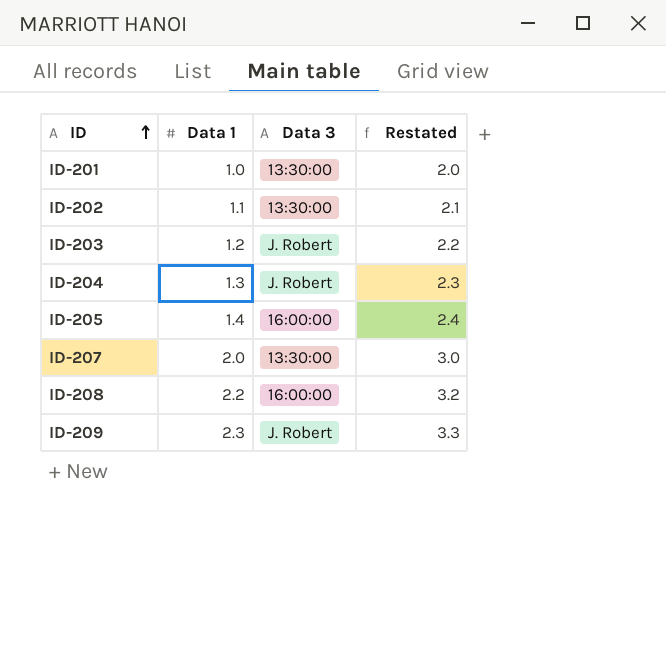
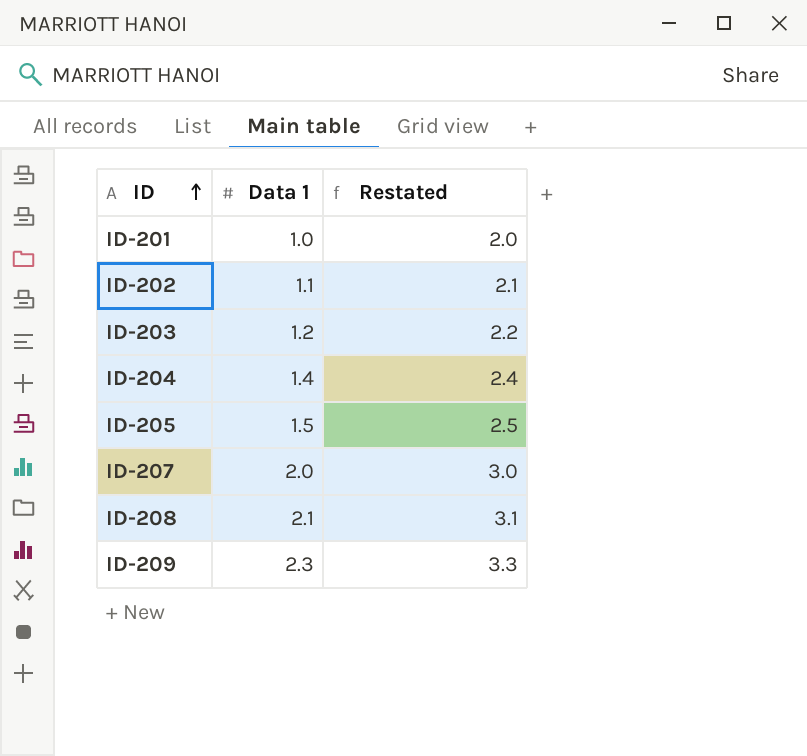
column Data 3 | position: 3 -> none
ID-204 | Data 1: 1.3 -> 1.4
ID-204 | Restated: 2.3 -> 2.4
ID-205 | Data 1: 1.4 -> 1.5
ID-205 | Restated: 2.4 -> 2.5
ID-208 | Data 1: 2.2 -> 2.1
ID-208 | Restated: 3.2 -> 3.1

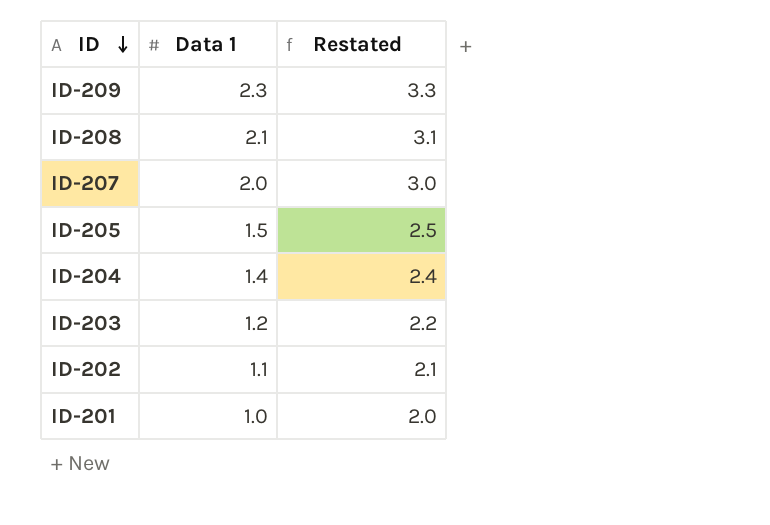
row order: ID ascending -> ID descending

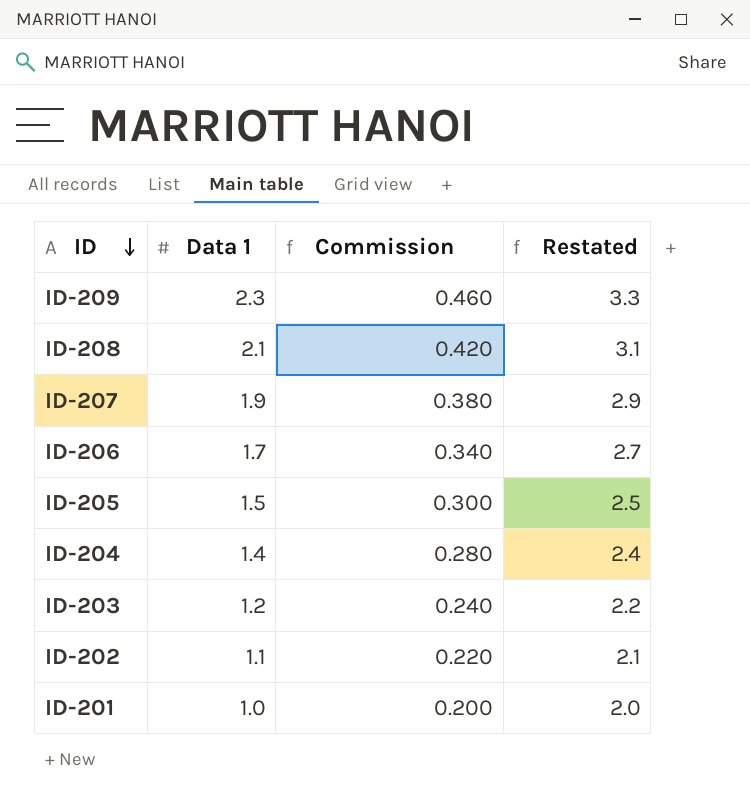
column Commission | formula: none -> [Data 1] * 0.2
ID-207 | Data 1: 2.0 -> 1.9
ID-207 | Restated: 3.0 -> 2.9
row ID-206: none -> 1.7 | 0.340 | 2.7

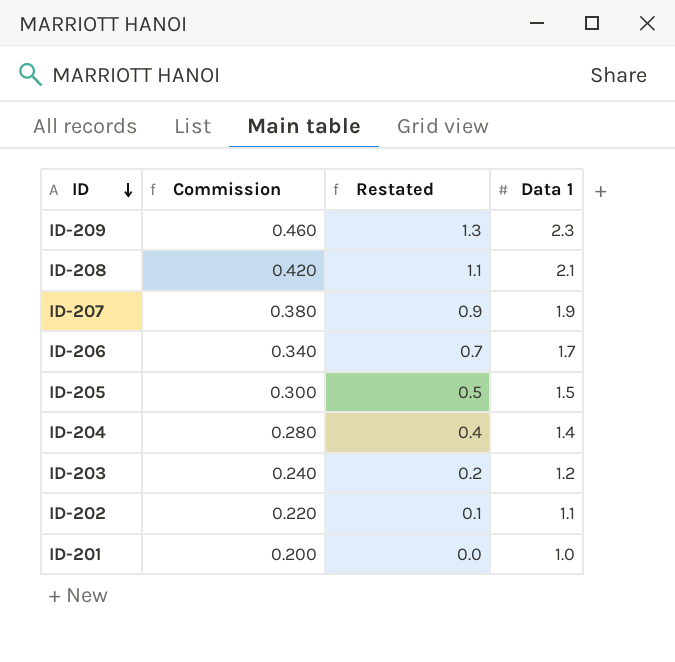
column Restated | formula: [Data 1] + 1 -> [Data 1] - 1
column Data 1 | position: 2 -> 4

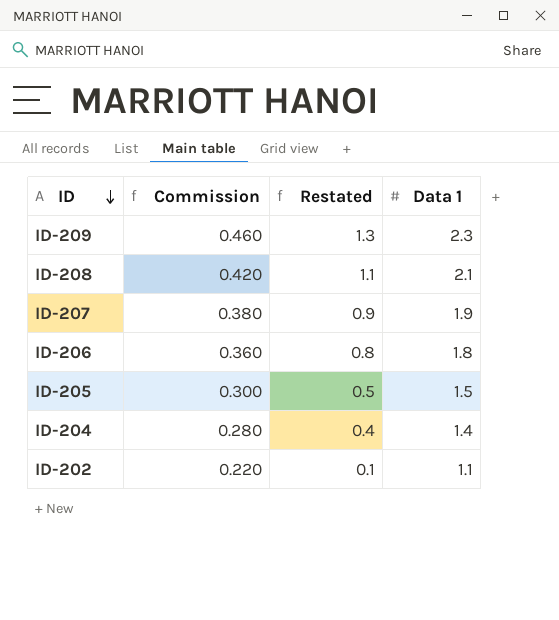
row ID-203: 0.240 | 0.2 | 1.2 -> none
row ID-201: 0.200 | 0.0 | 1.0 -> none
ID-206 | Commission: 0.340 -> 0.360
ID-206 | Restated: 0.7 -> 0.8
ID-206 | Data 1: 1.7 -> 1.8

